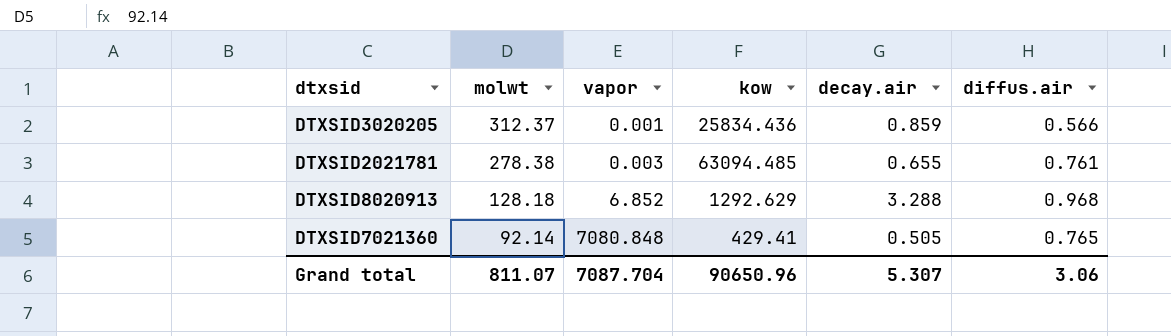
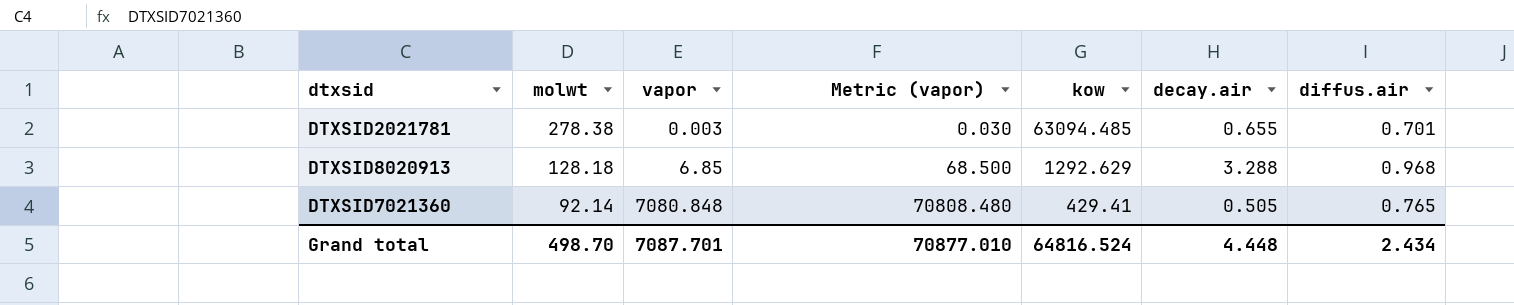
column Metric (vapor) | formula: none -> [vapor] * 10
row DTXSID3020205: 312.37 | 0.001 | 25834.436 | 0.859 | 0.566 -> none
DTXSID2021781 | diffus.air: 0.761 -> 0.701
DTXSID8020913 | vapor: 6.852 -> 6.85
Grand total | molwt: 811.07 -> 498.70
Grand total | vapor: 7087.704 -> 7087.701
Grand total | kow: 90650.96 -> 64816.524
Grand total | decay.air: 5.307 -> 4.448
Grand total | diffus.air: 3.06 -> 2.434

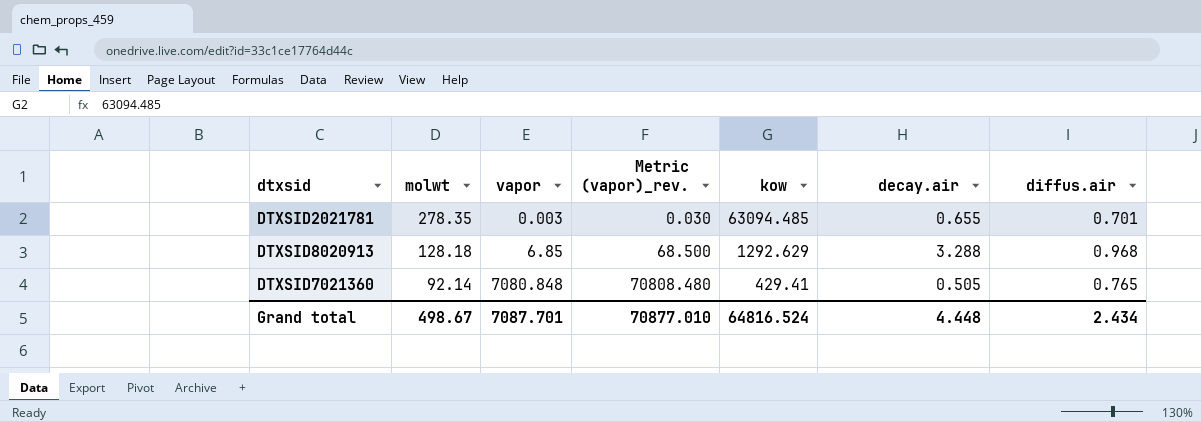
column name: Metric (vapor) -> Metric (vapor)_rev.
DTXSID2021781 | molwt: 278.38 -> 278.35
Grand total | molwt: 498.70 -> 498.67

